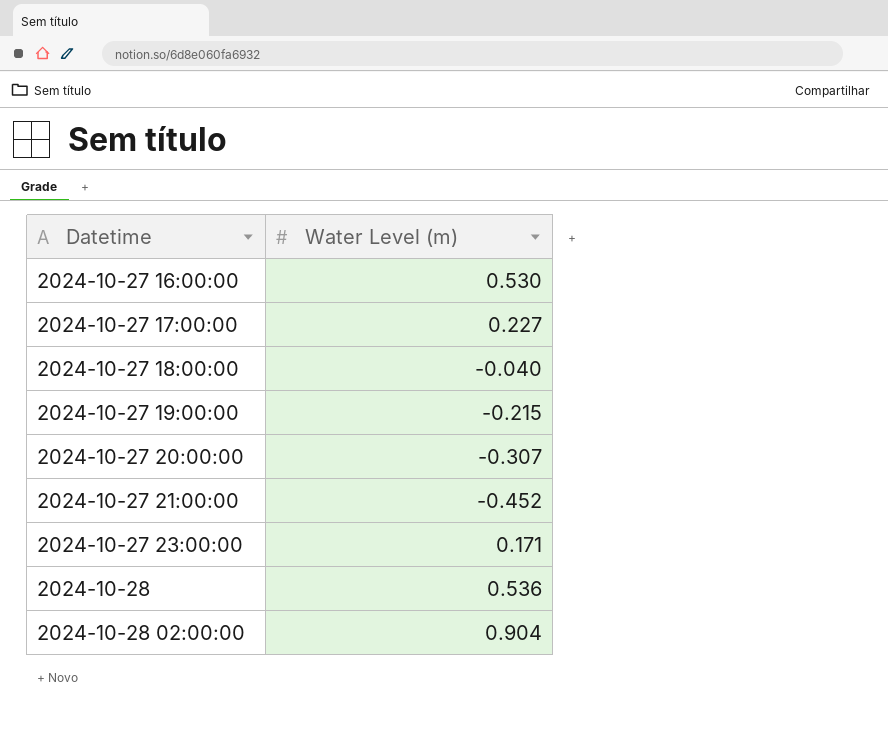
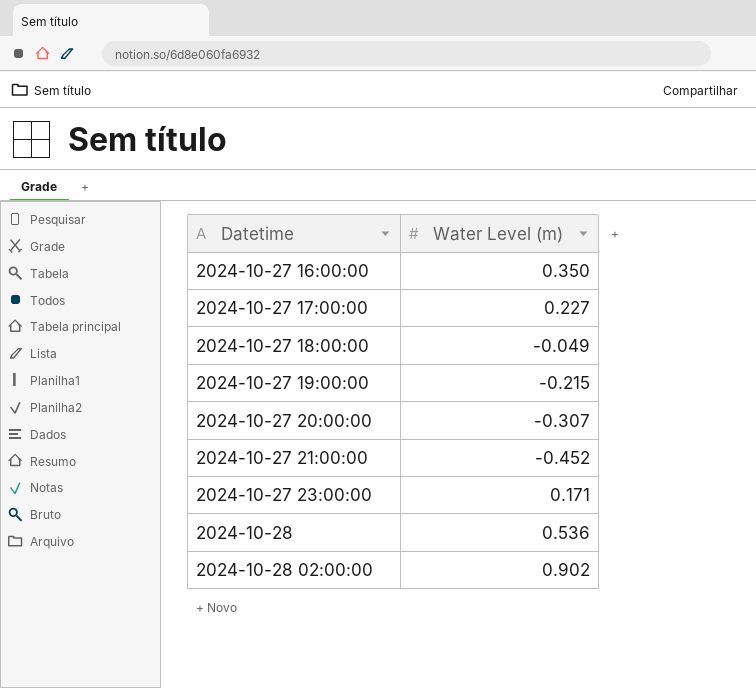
2024-10-27 16:00:00 | Water Level (m): 0.530 -> 0.350
2024-10-27 18:00:00 | Water Level (m): -0.040 -> -0.049
2024-10-28 02:00:00 | Water Level (m): 0.904 -> 0.902

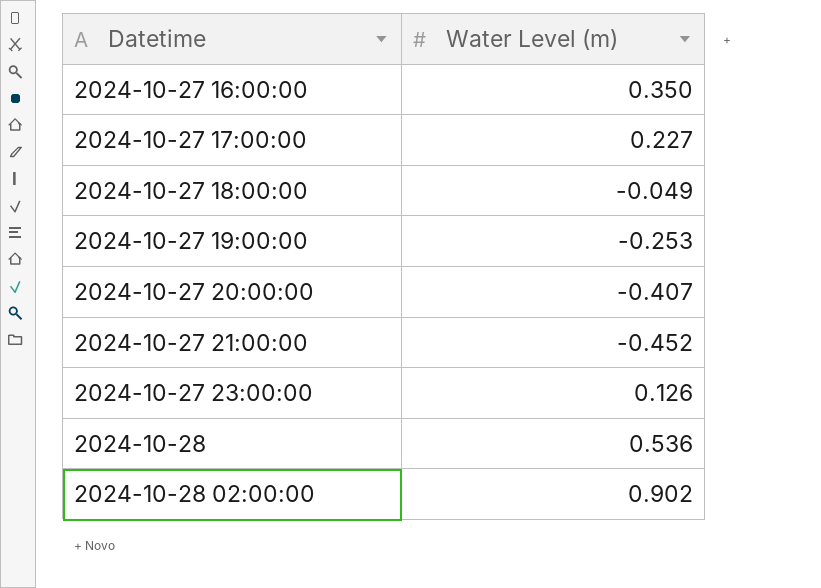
2024-10-27 19:00:00 | Water Level (m): -0.215 -> -0.253
2024-10-27 20:00:00 | Water Level (m): -0.307 -> -0.407
2024-10-27 23:00:00 | Water Level (m): 0.171 -> 0.126

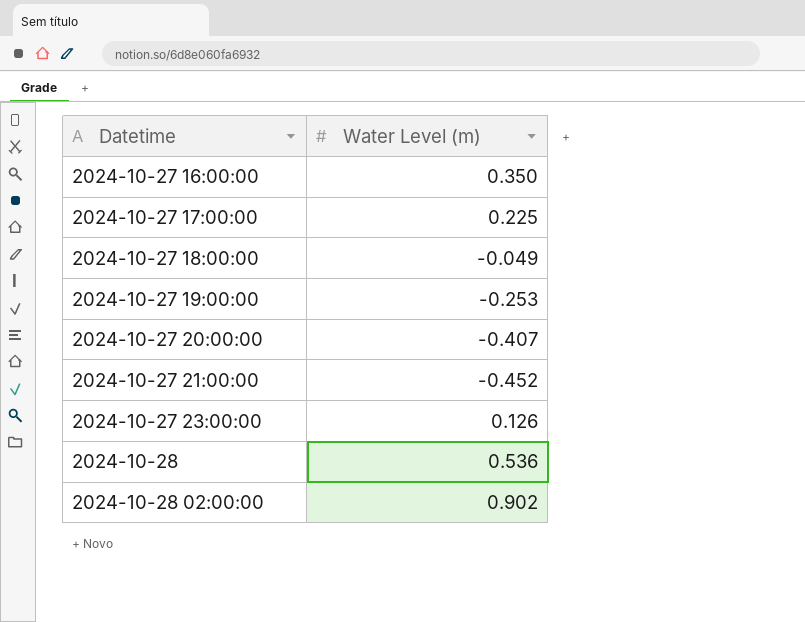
2024-10-27 17:00:00 | Water Level (m): 0.227 -> 0.225

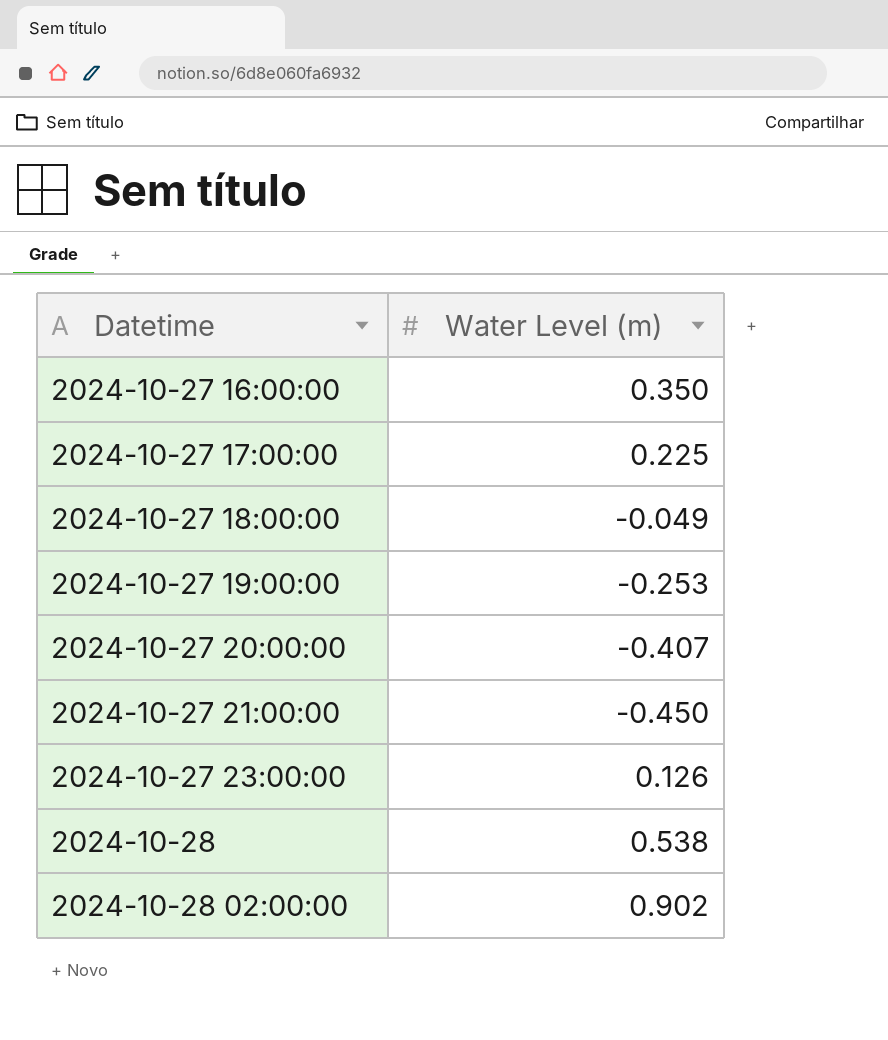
2024-10-27 21:00:00 | Water Level (m): -0.452 -> -0.450
2024-10-28 | Water Level (m): 0.536 -> 0.538

